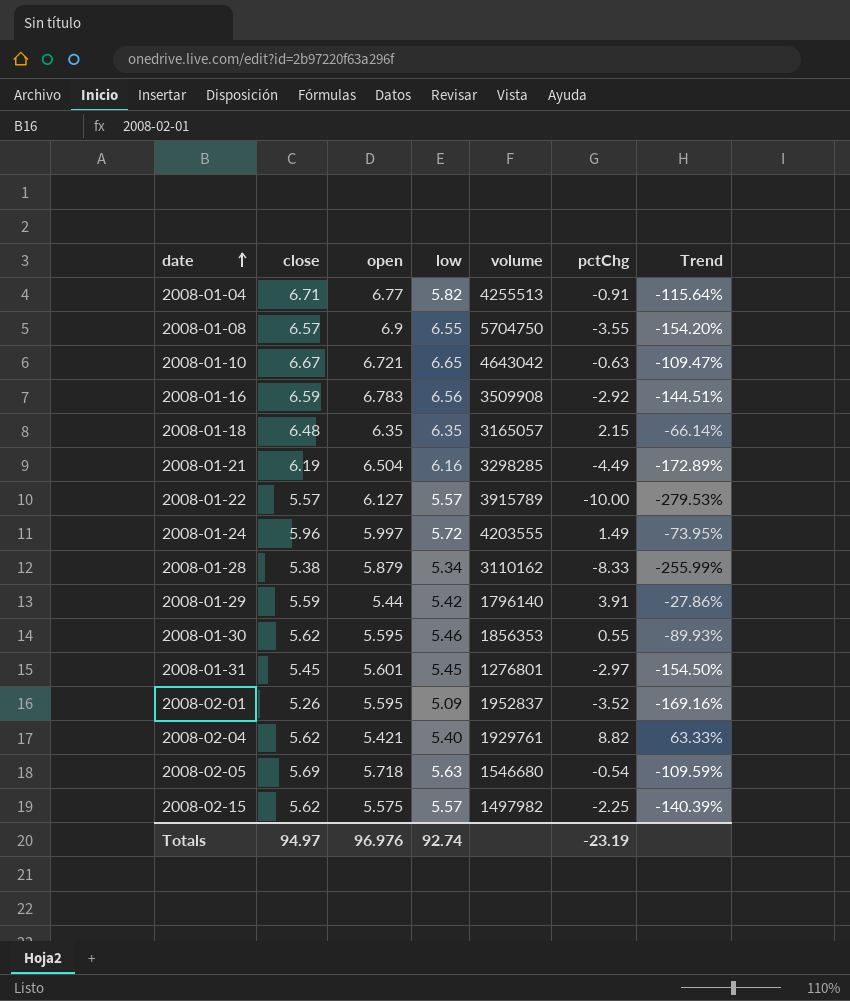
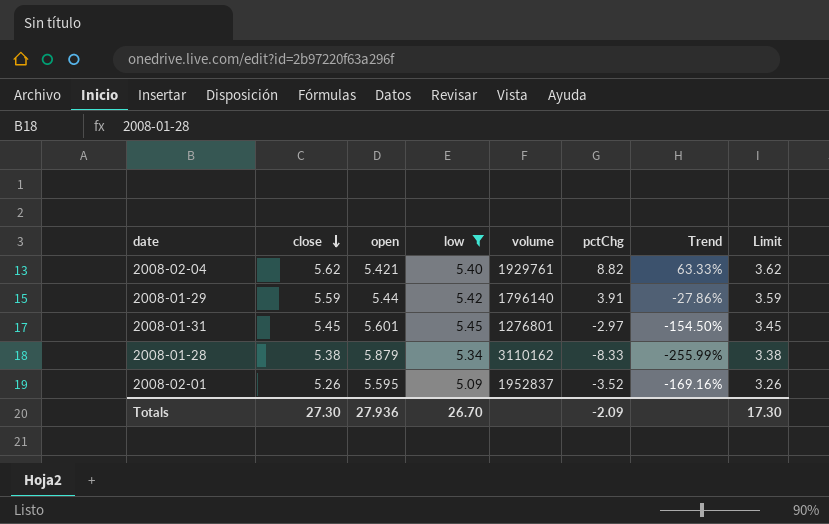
filter: none -> low <= 5.45
row order: date ascending -> close descending
column Limit | formula: none -> [close] - 2
Totals | close: 94.97 -> 27.30
Totals | open: 96.976 -> 27.936
Totals | low: 92.74 -> 26.70
Totals | pctChg: -23.19 -> -2.09

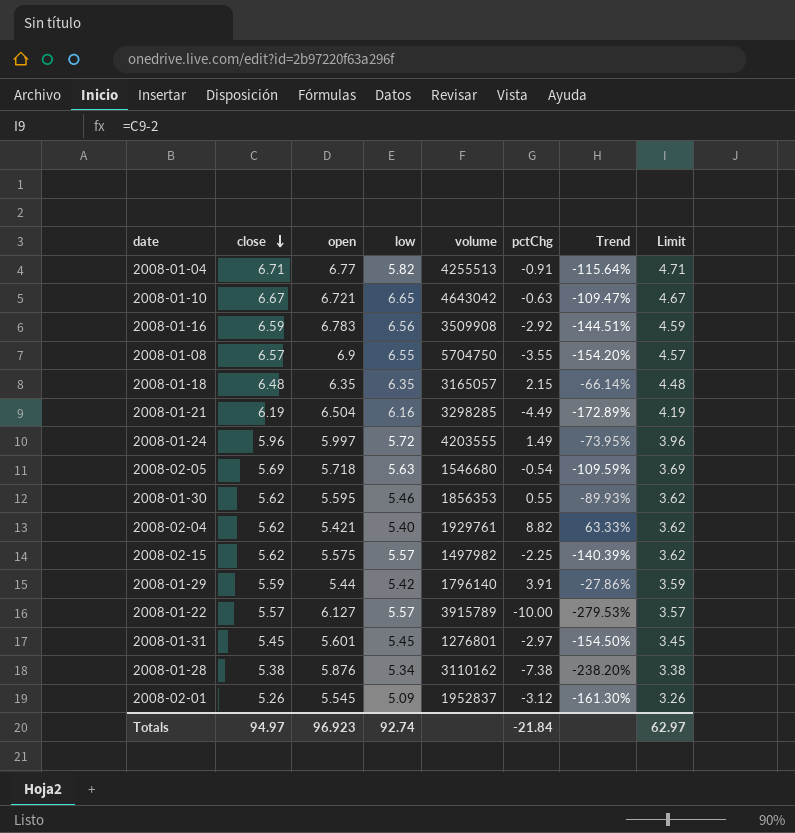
filter: low <= 5.45 -> none
2008-01-28 | open: 5.879 -> 5.876
2008-01-28 | pctChg: -8.33 -> -7.38
2008-01-28 | Trend: -255.99% -> -238.20%
2008-02-01 | open: 5.595 -> 5.545
2008-02-01 | pctChg: -3.52 -> -3.12
2008-02-01 | Trend: -169.16% -> -161.30%
Totals | close: 27.30 -> 94.97
Totals | open: 27.936 -> 96.923
Totals | low: 26.70 -> 92.74
Totals | pctChg: -2.09 -> -21.84
Totals | Limit: 17.30 -> 62.97

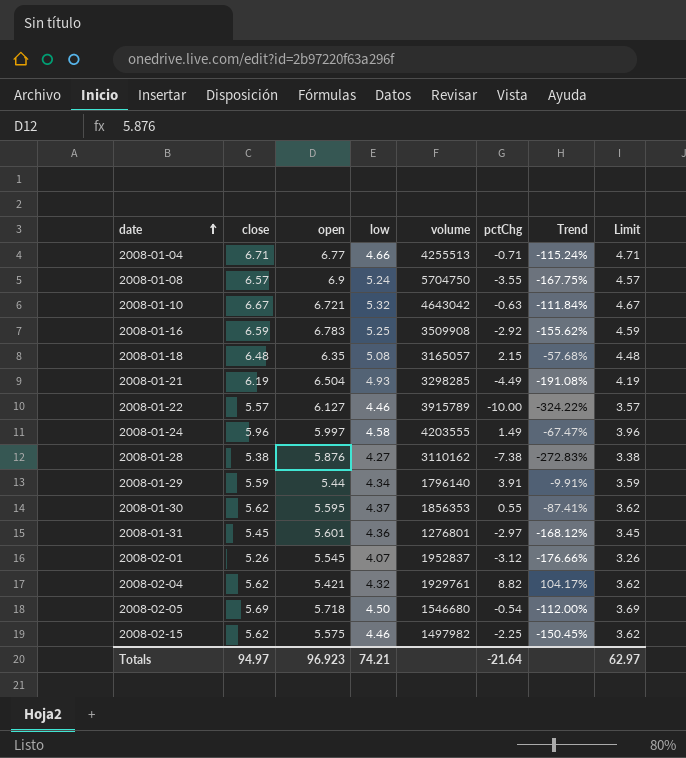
row order: close descending -> date ascending
2008-01-04 | low: 5.82 -> 4.66
2008-01-04 | pctChg: -0.91 -> -0.71
2008-01-04 | Trend: -115.64% -> -115.24%
2008-01-08 | low: 6.55 -> 5.24
2008-01-08 | Trend: -154.20% -> -167.75%
2008-01-10 | low: 6.65 -> 5.32
2008-01-10 | Trend: -109.47% -> -111.84%
2008-01-16 | low: 6.56 -> 5.25
2008-01-16 | Trend: -144.51% -> -155.62%
2008-01-18 | low: 6.35 -> 5.08
2008-01-18 | Trend: -66.14% -> -57.68%
2008-01-21 | low: 6.16 -> 4.93
2008-01-21 | Trend: -172.89% -> -191.08%
2008-01-22 | low: 5.57 -> 4.46
2008-01-22 | Trend: -279.53% -> -324.22%
2008-01-24 | low: 5.72 -> 4.58
2008-01-24 | Trend: -73.95% -> -67.47%
2008-01-28 | low: 5.34 -> 4.27
2008-01-28 | Trend: -238.20% -> -272.83%
2008-01-29 | low: 5.42 -> 4.34
2008-01-29 | Trend: -27.86% -> -9.91%
2008-01-30 | low: 5.46 -> 4.37
2008-01-30 | Trend: -89.93% -> -87.41%
2008-01-31 | low: 5.45 -> 4.36
2008-01-31 | Trend: -154.50% -> -168.12%
2008-02-01 | low: 5.09 -> 4.07
2008-02-01 | Trend: -161.30% -> -176.66%
2008-02-04 | low: 5.40 -> 4.32
2008-02-04 | Trend: 63.33% -> 104.17%
2008-02-05 | low: 5.63 -> 4.50
2008-02-05 | Trend: -109.59% -> -112.00%
2008-02-15 | low: 5.57 -> 4.46
2008-02-15 | Trend: -140.39% -> -150.45%
Totals | low: 92.74 -> 74.21
Totals | pctChg: -21.84 -> -21.64

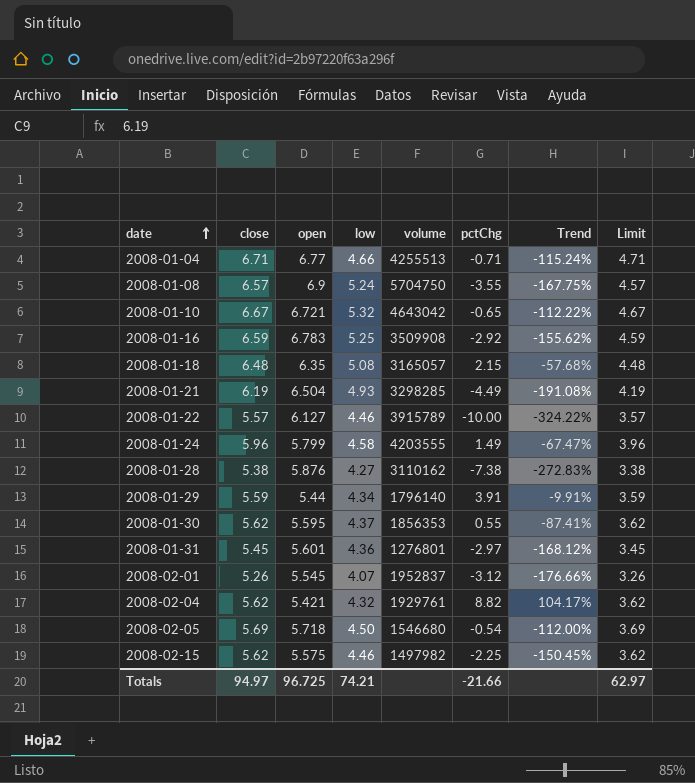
2008-01-10 | pctChg: -0.63 -> -0.65
2008-01-10 | Trend: -111.84% -> -112.22%
2008-01-24 | open: 5.997 -> 5.799
Totals | open: 96.923 -> 96.725
Totals | pctChg: -21.64 -> -21.66

